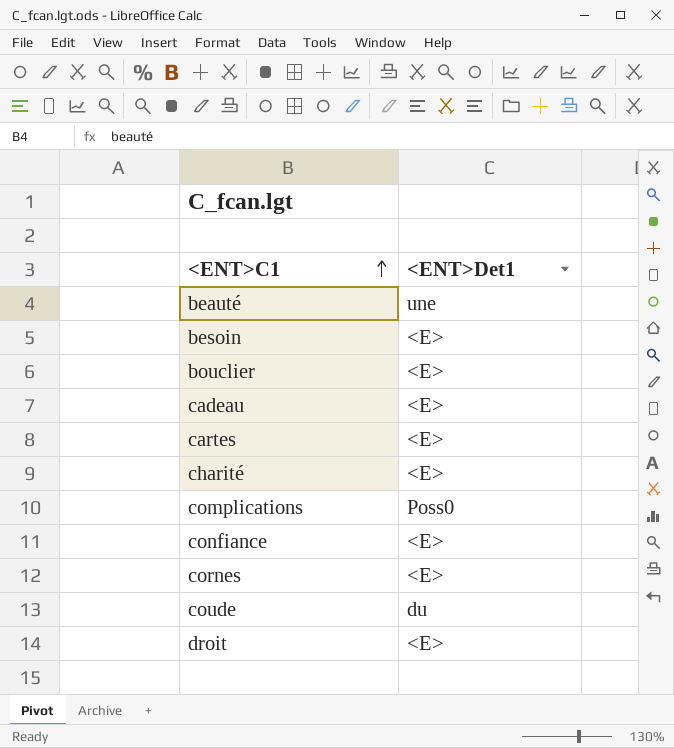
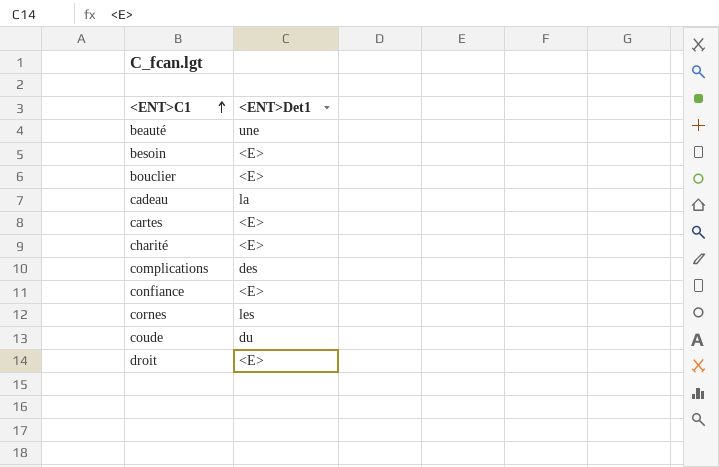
cadeau | <ENT>Det1: <E> -> la
complications | <ENT>Det1: Poss0 -> des
cornes | <ENT>Det1: <E> -> les

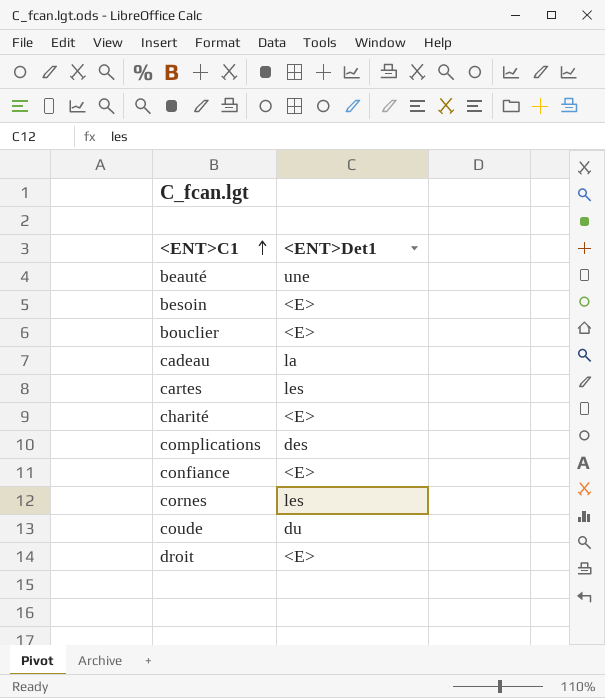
cartes | <ENT>Det1: <E> -> les

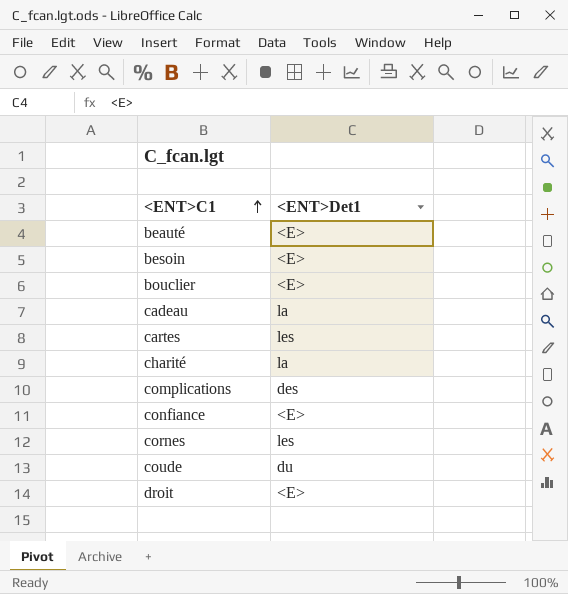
beauté | <ENT>Det1: une -> <E>
charité | <ENT>Det1: <E> -> la

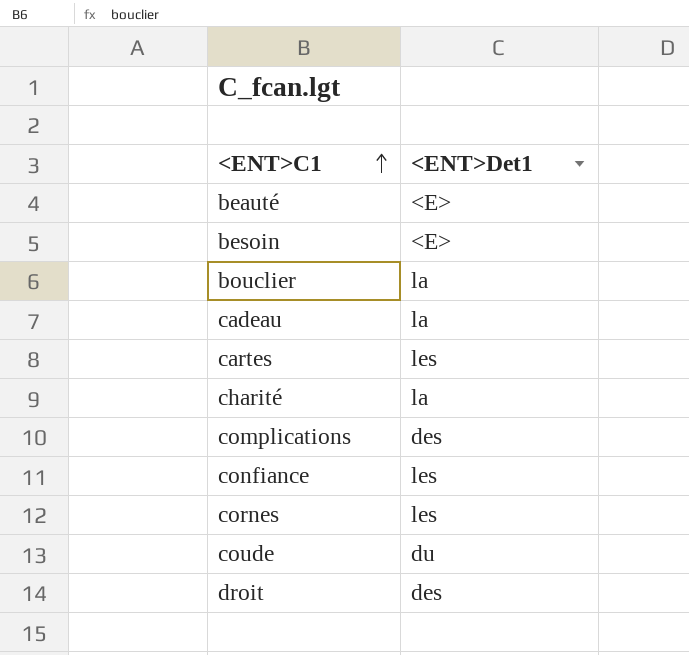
bouclier | <ENT>Det1: <E> -> la
confiance | <ENT>Det1: <E> -> les
droit | <ENT>Det1: <E> -> des

